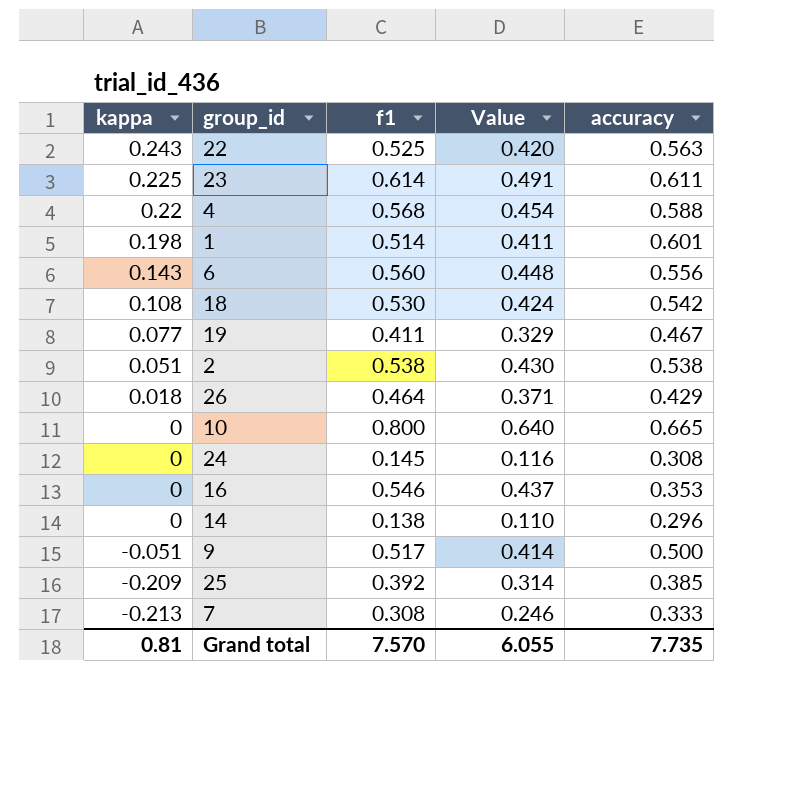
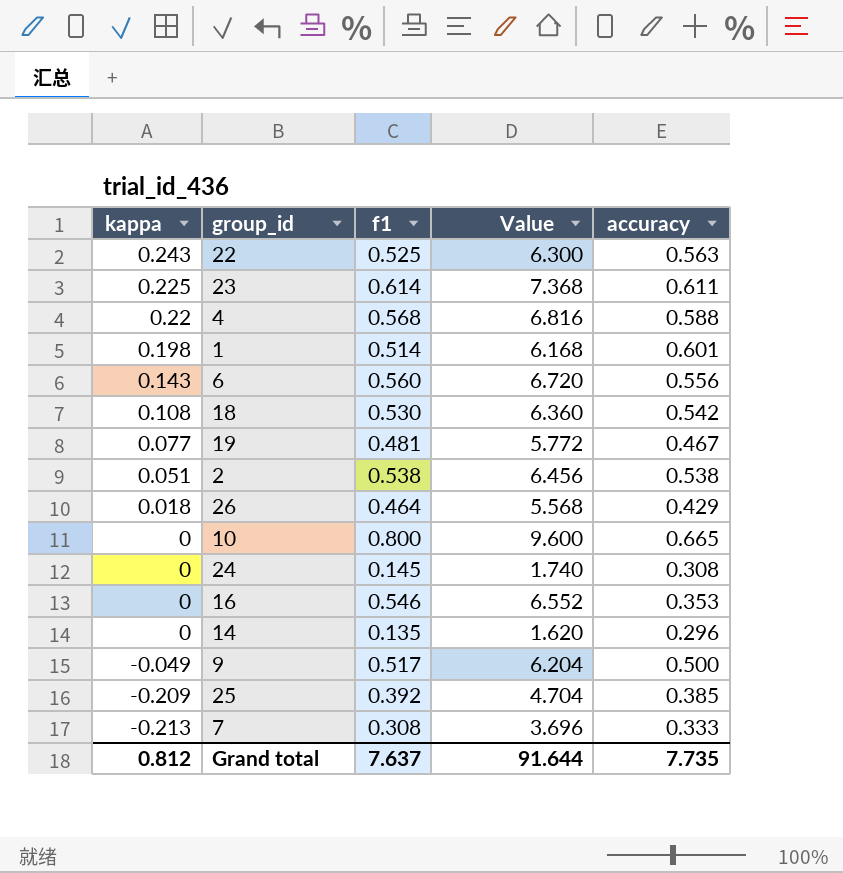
column Value | formula: [f1] * 0.8 -> [f1] * 12
19 | f1: 0.411 -> 0.481
14 | f1: 0.138 -> 0.135
9 | kappa: -0.051 -> -0.049
Grand total | kappa: 0.81 -> 0.812
Grand total | f1: 7.570 -> 7.637
Grand total | Value: 6.055 -> 91.644

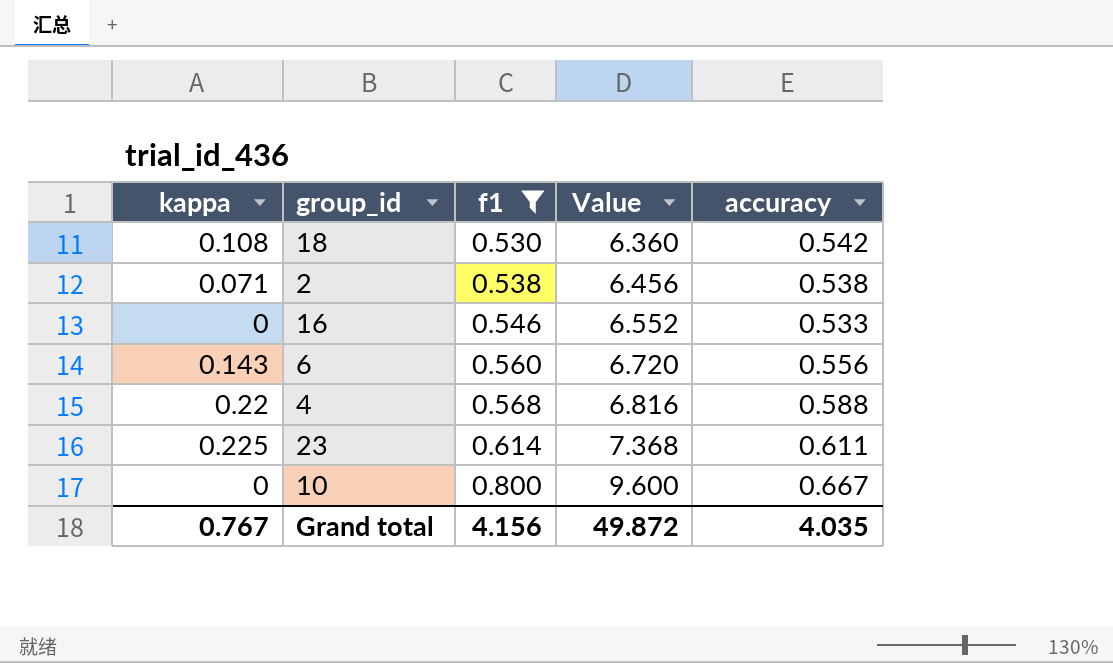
filter: none -> f1 >= 0.530
row order: kappa descending -> f1 ascending
2 | kappa: 0.051 -> 0.071
16 | accuracy: 0.353 -> 0.533
10 | accuracy: 0.665 -> 0.667
Grand total | kappa: 0.812 -> 0.767
Grand total | f1: 7.637 -> 4.156
Grand total | Value: 91.644 -> 49.872
Grand total | accuracy: 7.735 -> 4.035

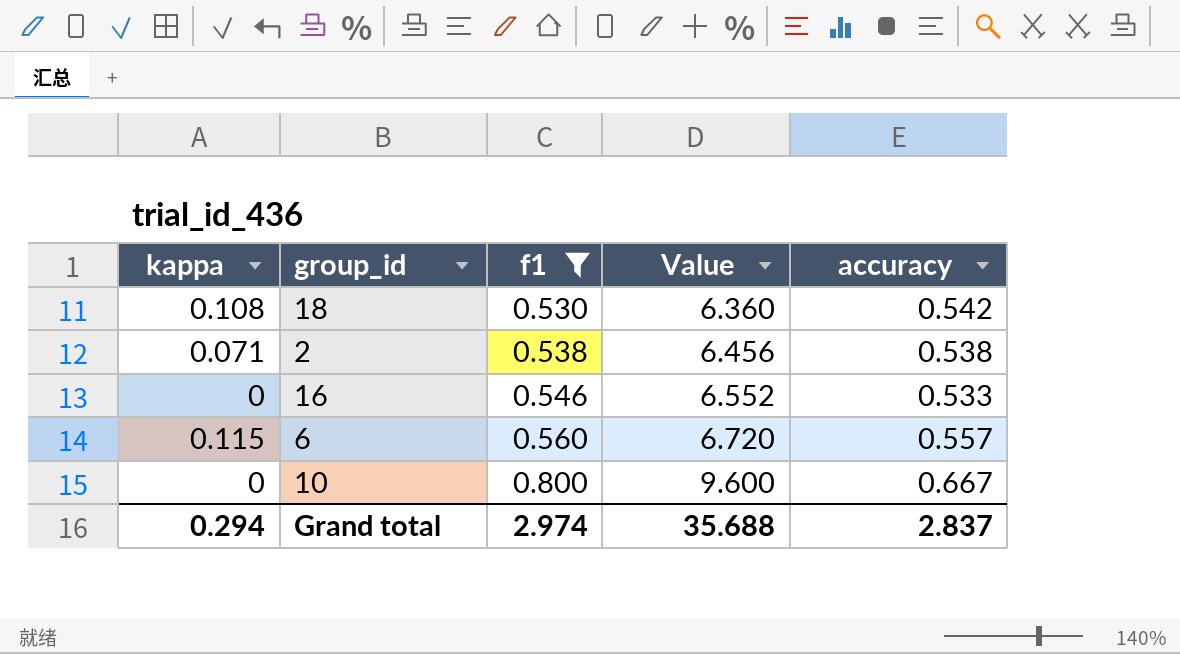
row 4: 0.22 | 0.568 | 6.816 | 0.588 -> none
row 23: 0.225 | 0.614 | 7.368 | 0.611 -> none
6 | kappa: 0.143 -> 0.115
6 | accuracy: 0.556 -> 0.557
Grand total | kappa: 0.767 -> 0.294
Grand total | f1: 4.156 -> 2.974
Grand total | Value: 49.872 -> 35.688
Grand total | accuracy: 4.035 -> 2.837

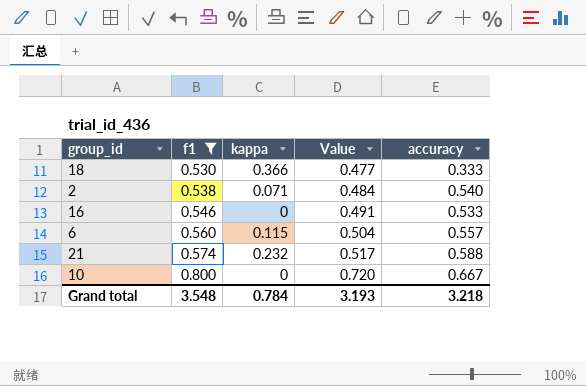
column kappa | position: 1 -> 3
column Value | formula: [f1] * 12 -> [f1] * 0.9
18 | kappa: 0.108 -> 0.366
18 | accuracy: 0.542 -> 0.333
2 | accuracy: 0.538 -> 0.540
row 21: none -> 0.574 | 0.232 | 0.517 | 0.588
Grand total | f1: 2.974 -> 3.548
Grand total | kappa: 0.294 -> 0.784
Grand total | Value: 35.688 -> 3.193
Grand total | accuracy: 2.837 -> 3.218

